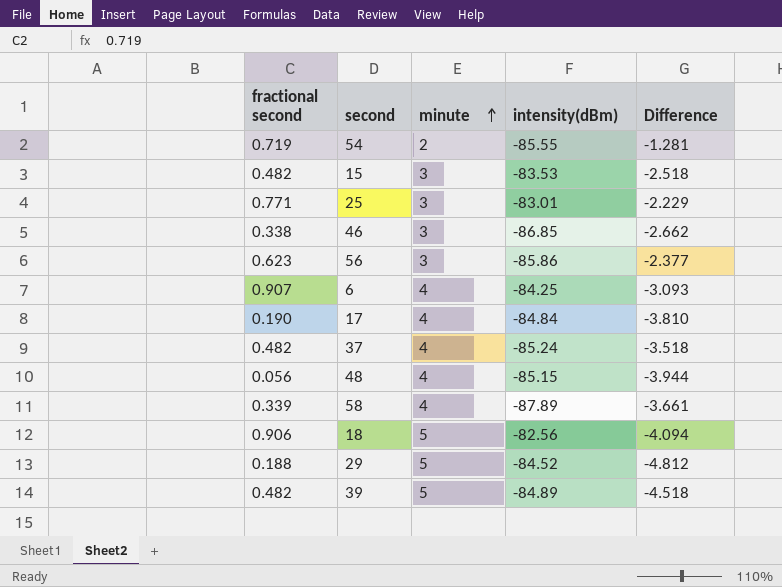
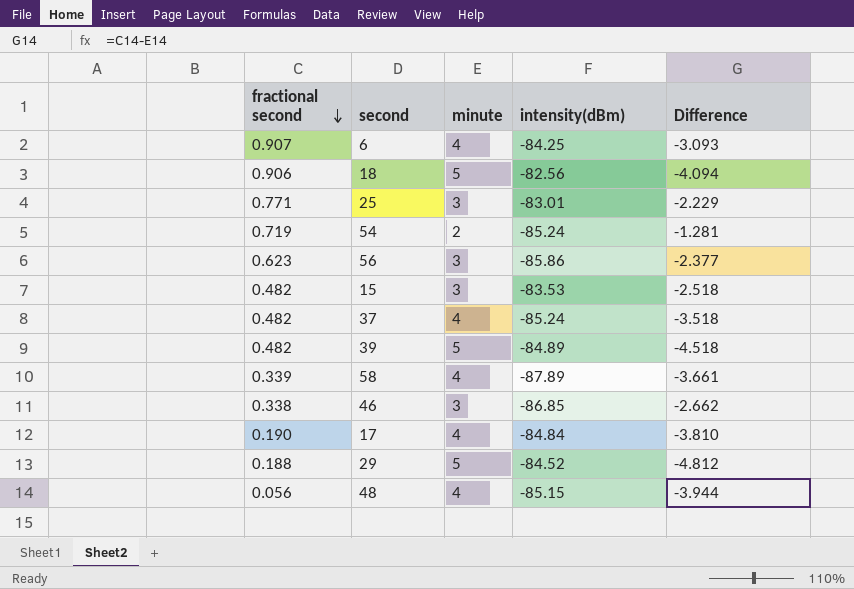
row order: minute ascending -> fractional second descending
54 | intensity(dBm): -85.55 -> -85.24

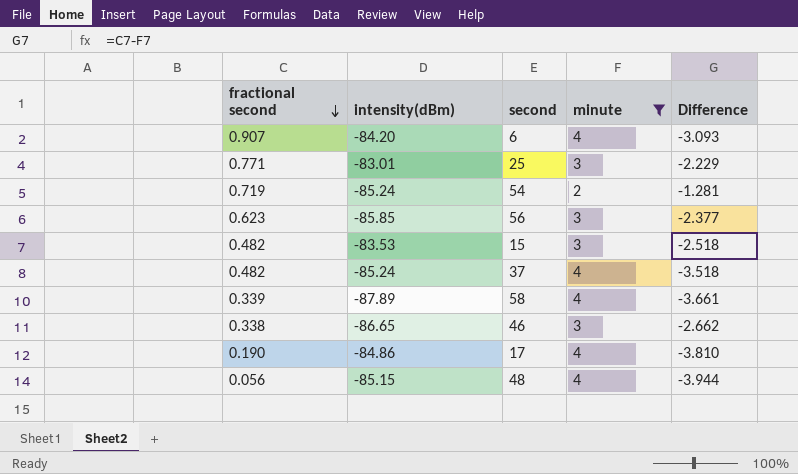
filter: none -> minute != 5
column intensity(dBm) | position: 4 -> 2
6 | intensity(dBm): -84.25 -> -84.20
56 | intensity(dBm): -85.86 -> -85.85
46 | intensity(dBm): -86.85 -> -86.65
17 | intensity(dBm): -84.84 -> -84.86

